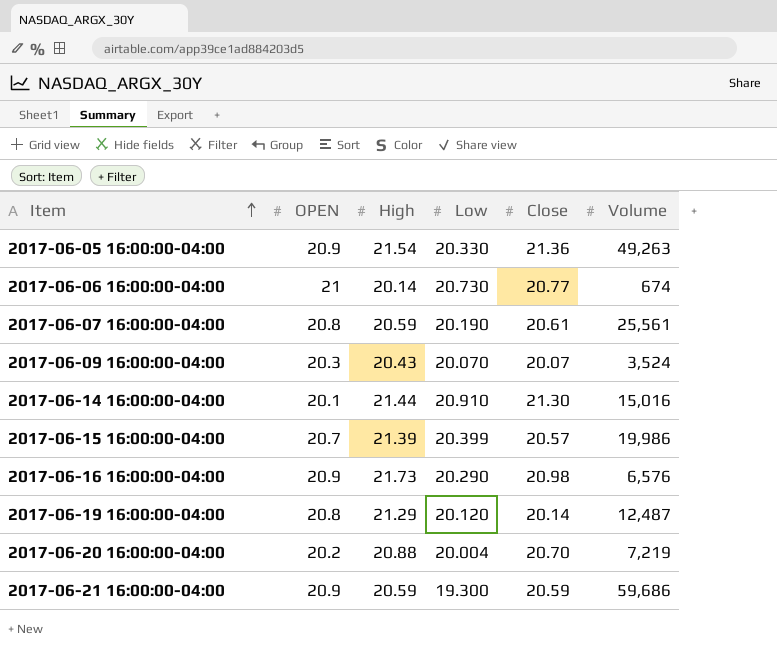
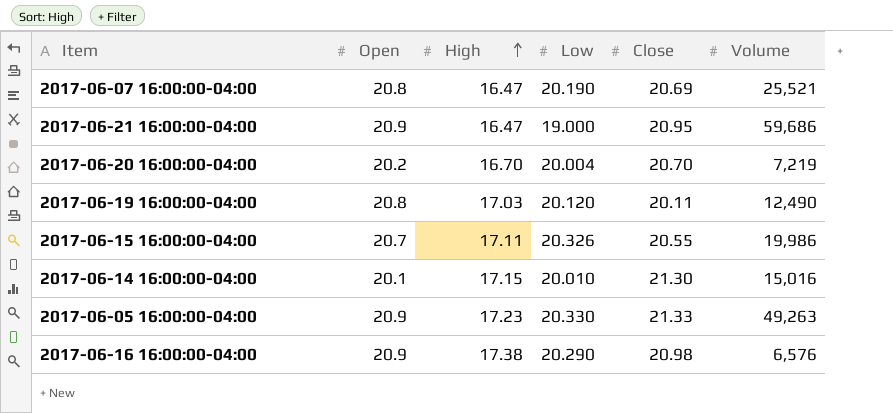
row order: Item ascending -> High ascending
column name: OPEN -> Open
row 2017-06-06 16:00:00-04:00: 21 | 20.14 | 20.730 | 20.77 | 674 -> none
row 2017-06-09 16:00:00-04:00: 20.3 | 20.43 | 20.070 | 20.07 | 3,524 -> none
2017-06-07 16:00:00-04:00 | High: 20.59 -> 16.47
2017-06-07 16:00:00-04:00 | Close: 20.61 -> 20.69
2017-06-07 16:00:00-04:00 | Volume: 25,561 -> 25,521
2017-06-21 16:00:00-04:00 | High: 20.59 -> 16.47
2017-06-21 16:00:00-04:00 | Low: 19.300 -> 19.000
2017-06-21 16:00:00-04:00 | Close: 20.59 -> 20.95
2017-06-20 16:00:00-04:00 | High: 20.88 -> 16.70
2017-06-19 16:00:00-04:00 | High: 21.29 -> 17.03
2017-06-19 16:00:00-04:00 | Close: 20.14 -> 20.11
2017-06-19 16:00:00-04:00 | Volume: 12,487 -> 12,490
2017-06-15 16:00:00-04:00 | High: 21.39 -> 17.11
2017-06-15 16:00:00-04:00 | Low: 20.399 -> 20.326
2017-06-15 16:00:00-04:00 | Close: 20.57 -> 20.55
2017-06-14 16:00:00-04:00 | High: 21.44 -> 17.15
2017-06-14 16:00:00-04:00 | Low: 20.910 -> 20.010
2017-06-05 16:00:00-04:00 | High: 21.54 -> 17.23
2017-06-05 16:00:00-04:00 | Close: 21.36 -> 21.33
2017-06-16 16:00:00-04:00 | High: 21.73 -> 17.38

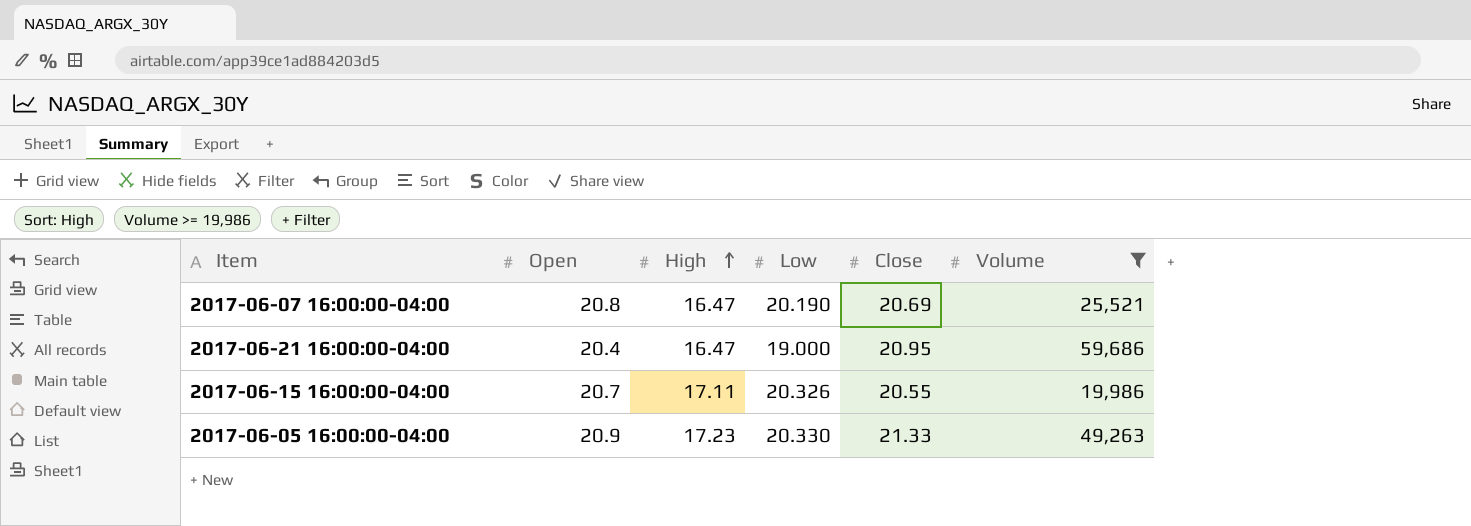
filter: none -> Volume >= 19,986
2017-06-21 16:00:00-04:00 | Open: 20.9 -> 20.4

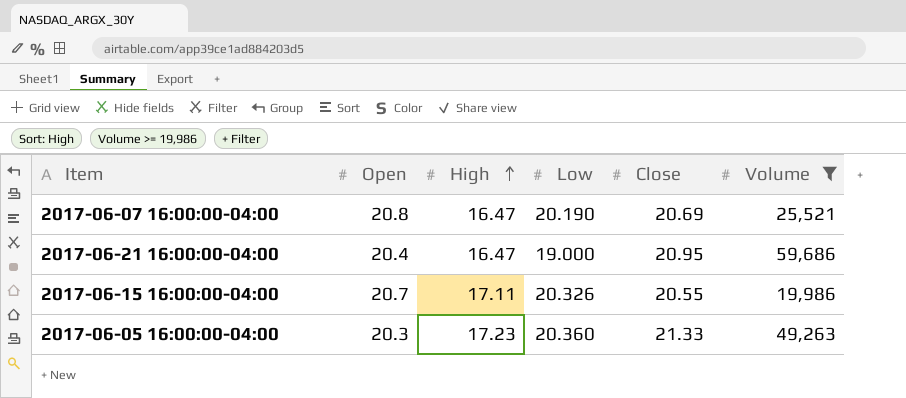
2017-06-05 16:00:00-04:00 | Open: 20.9 -> 20.3
2017-06-05 16:00:00-04:00 | Low: 20.330 -> 20.360

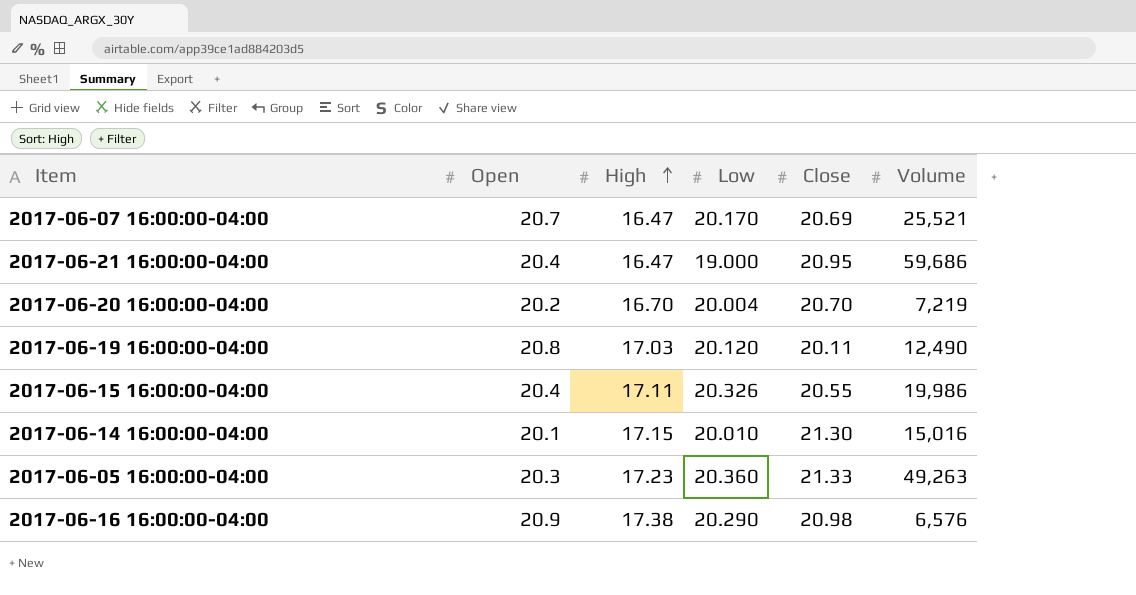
filter: Volume >= 19,986 -> none
2017-06-07 16:00:00-04:00 | Open: 20.8 -> 20.7
2017-06-07 16:00:00-04:00 | Low: 20.190 -> 20.170
2017-06-15 16:00:00-04:00 | Open: 20.7 -> 20.4

